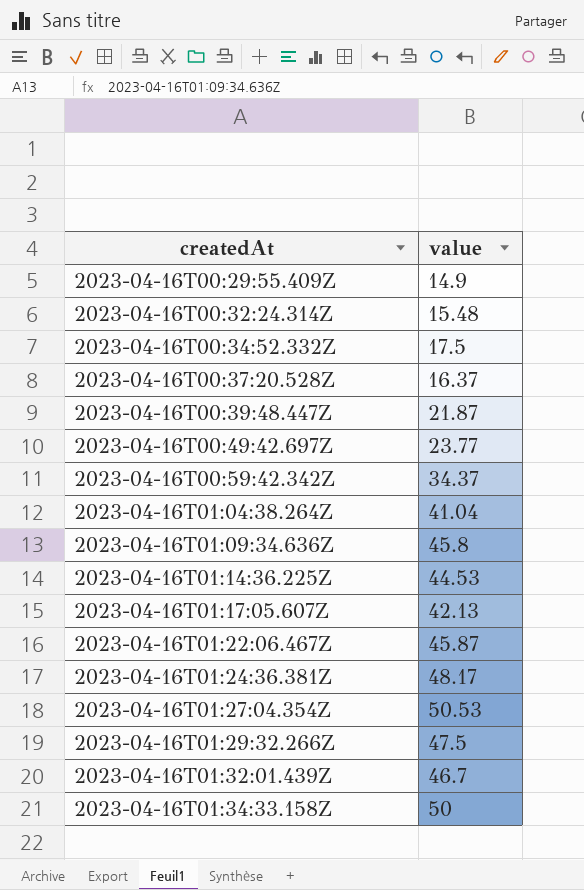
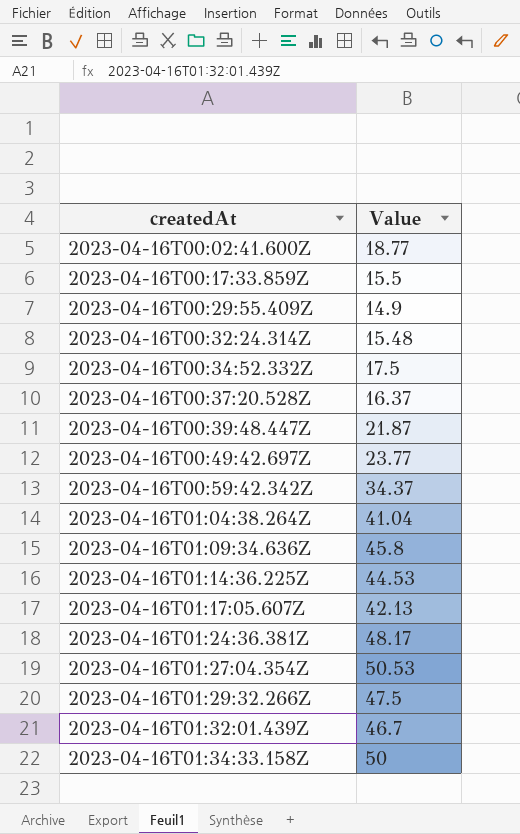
column name: value -> Value
row 2023-04-16T01:22:06.467Z: 45.87 -> none
row 2023-04-16T00:02:41.600Z: none -> 18.77
row 2023-04-16T00:17:33.859Z: none -> 15.5

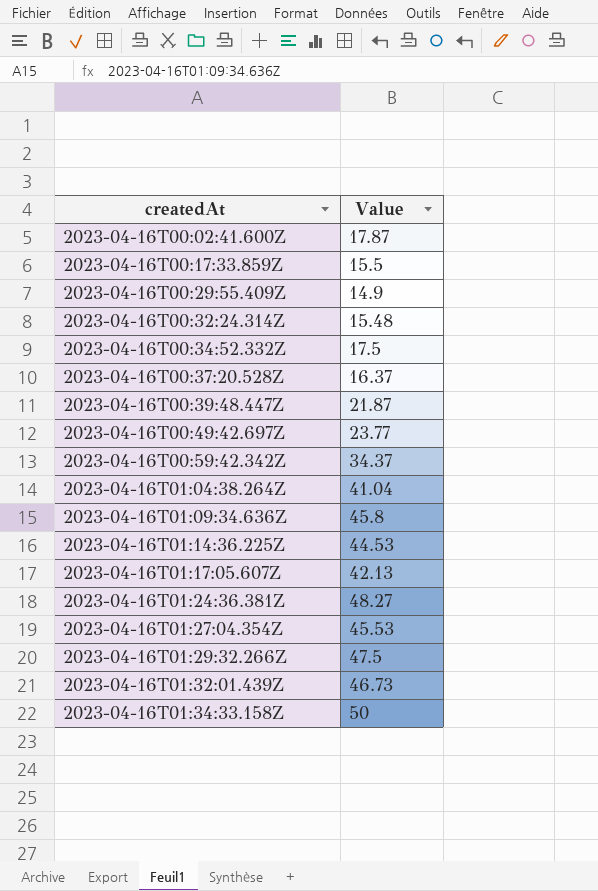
2023-04-16T00:02:41.600Z | Value: 18.77 -> 17.87
2023-04-16T01:24:36.381Z | Value: 48.17 -> 48.27
2023-04-16T01:27:04.354Z | Value: 50.53 -> 45.53
2023-04-16T01:32:01.439Z | Value: 46.7 -> 46.73

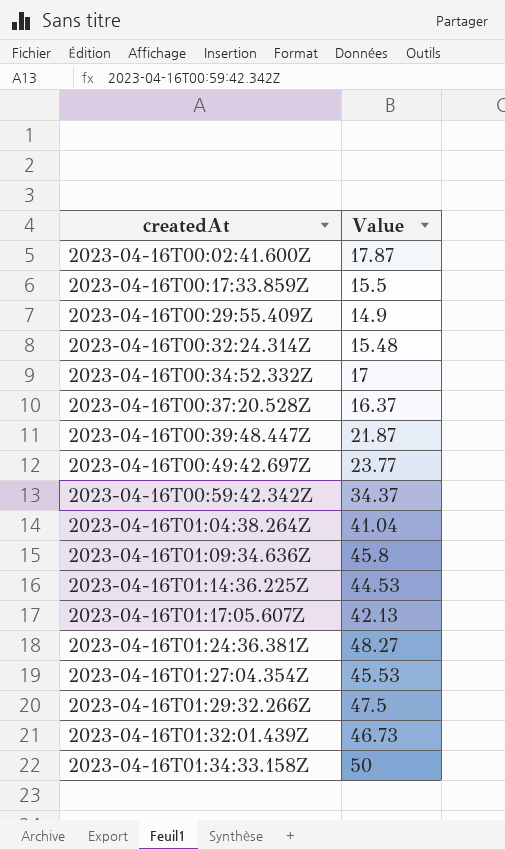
2023-04-16T00:34:52.332Z | Value: 17.5 -> 17

